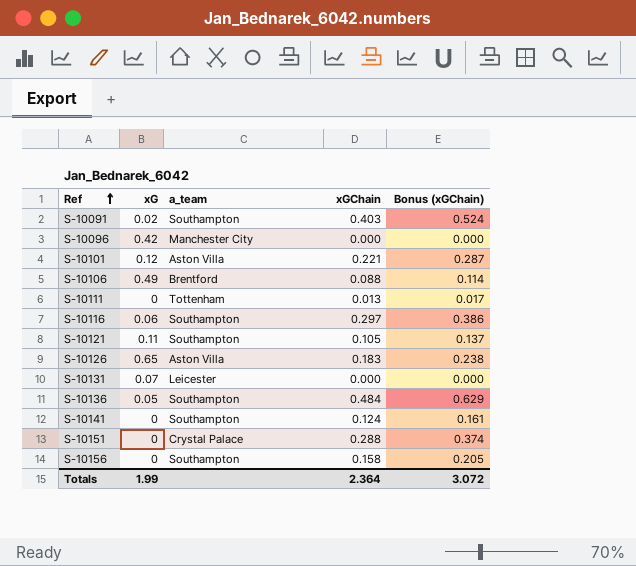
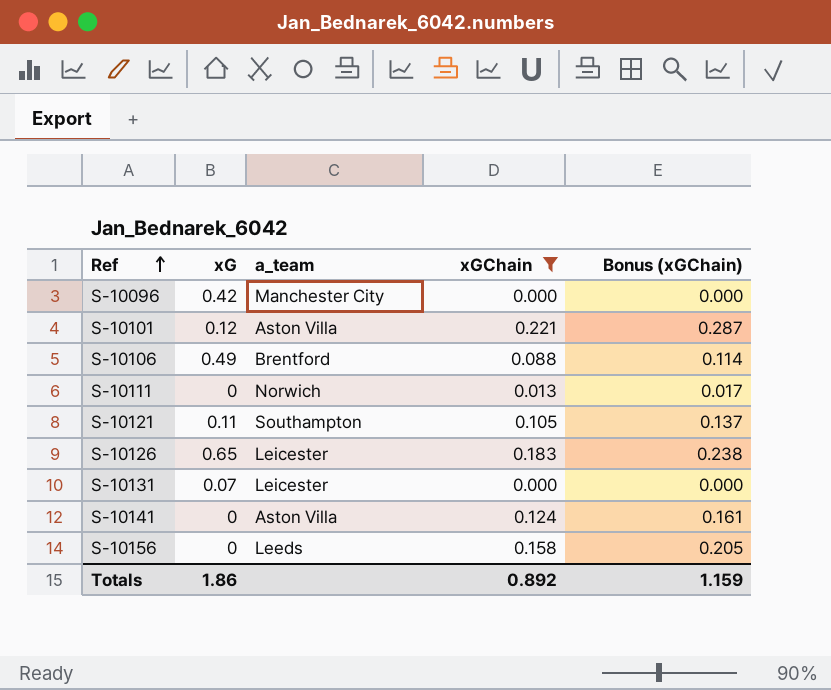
filter: none -> xGChain <= 0.221
S-10111 | a_team: Tottenham -> Norwich
S-10126 | a_team: Aston Villa -> Leicester
S-10141 | a_team: Southampton -> Aston Villa
S-10156 | a_team: Southampton -> Leeds
Totals | xG: 1.99 -> 1.86
Totals | xGChain: 2.364 -> 0.892
Totals | Bonus (xGChain): 3.072 -> 1.159

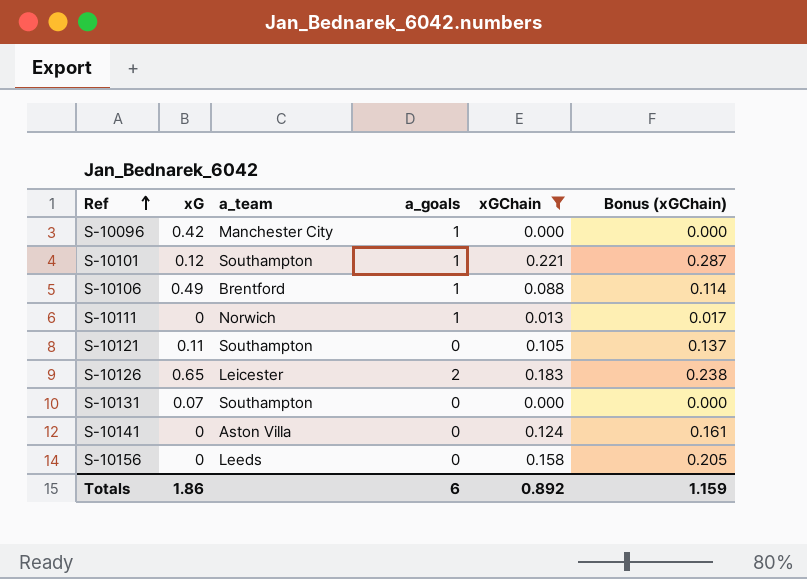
column a_goals | position: none -> 4
S-10101 | a_team: Aston Villa -> Southampton
S-10131 | a_team: Leicester -> Southampton

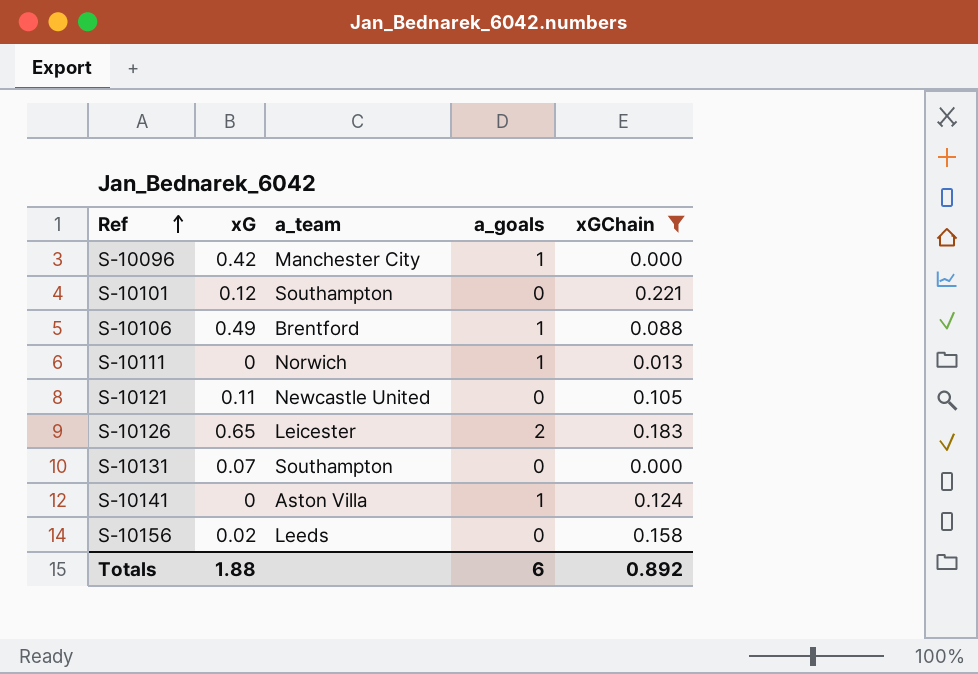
column Bonus (xGChain) | formula: [xGChain] * 1.3 -> none
S-10101 | a_goals: 1 -> 0
S-10121 | a_team: Southampton -> Newcastle United
S-10141 | a_goals: 0 -> 1
S-10156 | xG: 0 -> 0.02
Totals | xG: 1.86 -> 1.88

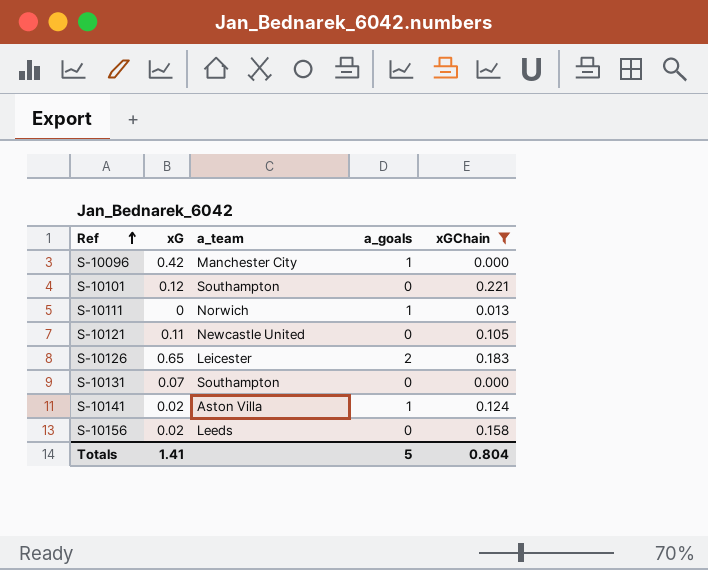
row S-10106: 0.49 | Brentford | 1 | 0.088 -> none
S-10141 | xG: 0 -> 0.02
Totals | xG: 1.88 -> 1.41
Totals | a_goals: 6 -> 5
Totals | xGChain: 0.892 -> 0.804

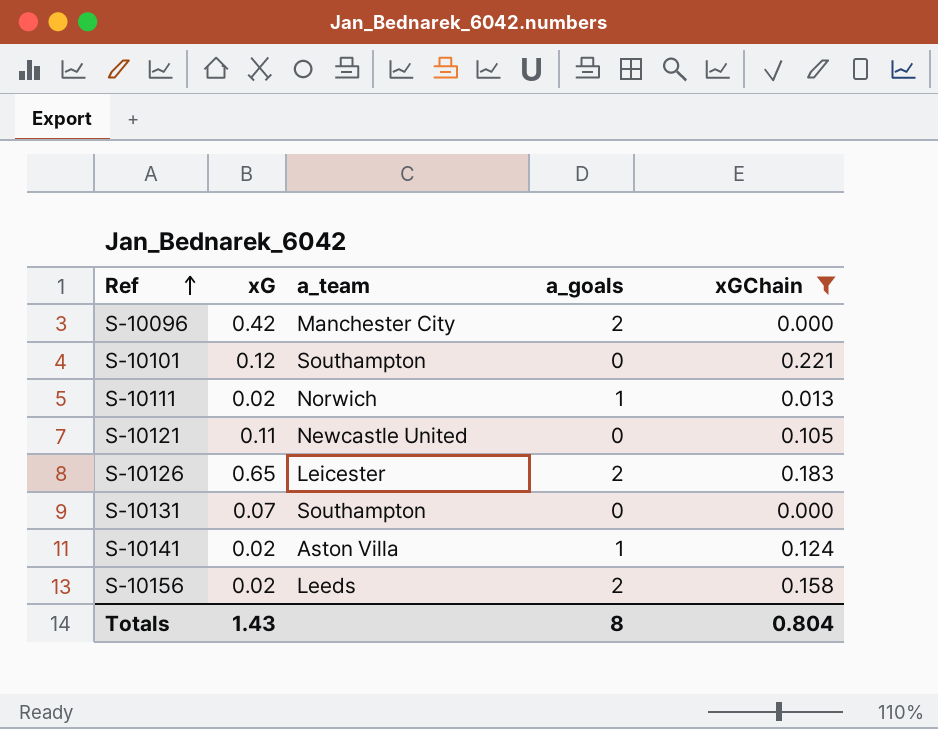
S-10096 | a_goals: 1 -> 2
S-10111 | xG: 0 -> 0.02
S-10156 | a_goals: 0 -> 2
Totals | xG: 1.41 -> 1.43
Totals | a_goals: 5 -> 8

